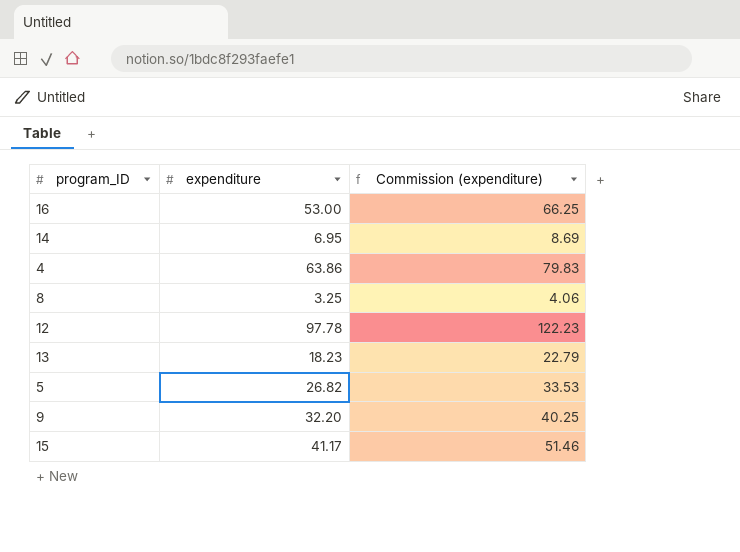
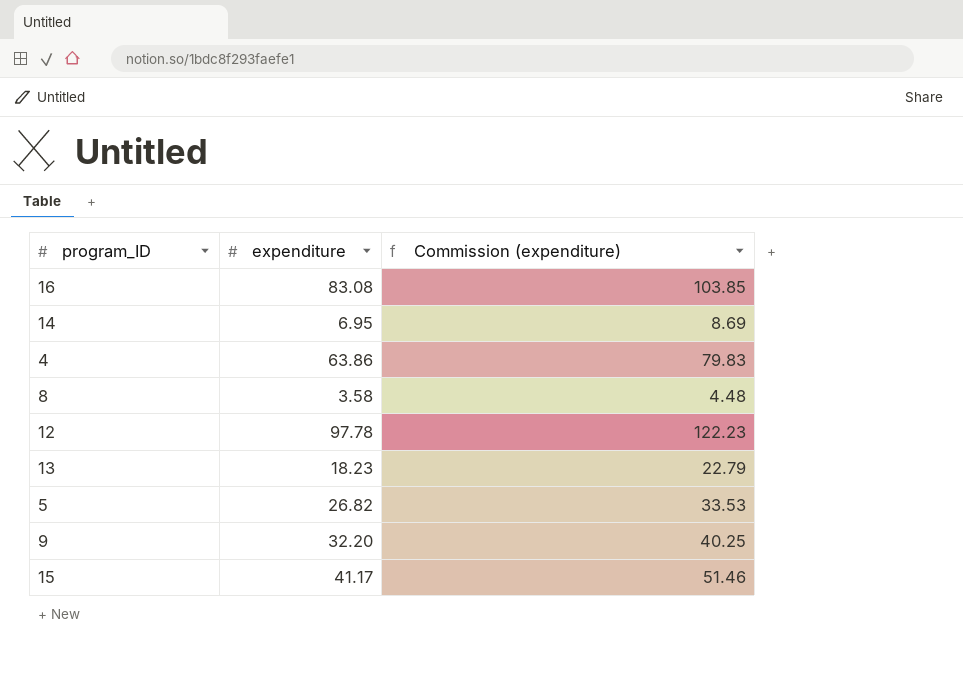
16 | expenditure: 53.00 -> 83.08
16 | Commission (expenditure): 66.25 -> 103.85
8 | expenditure: 3.25 -> 3.58
8 | Commission (expenditure): 4.06 -> 4.48

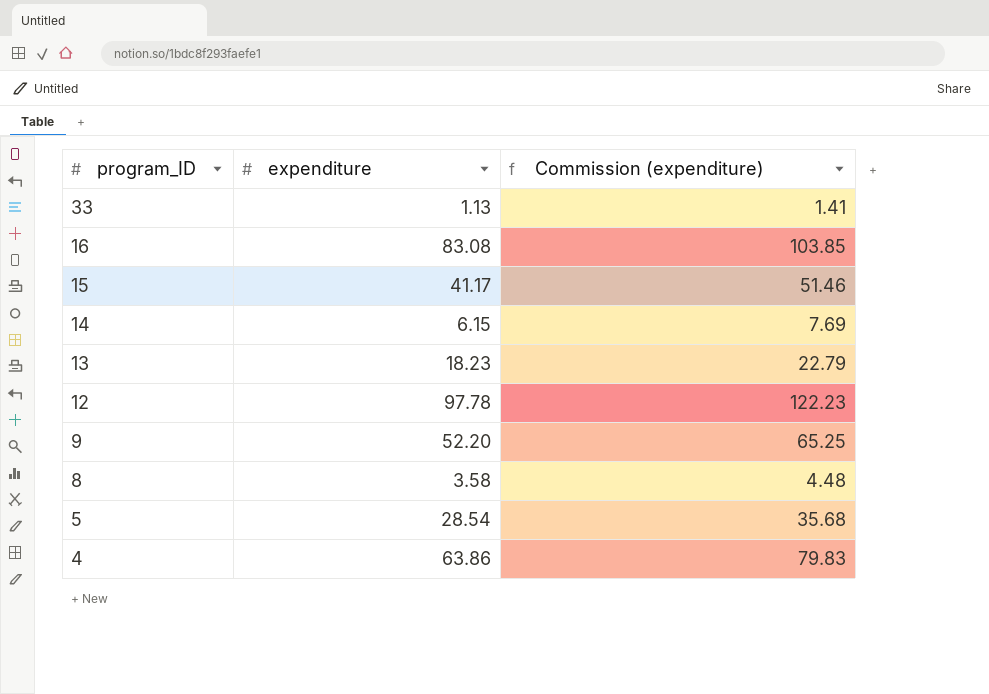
row order: none -> program_ID descending
row 33: none -> 1.13 | 1.41
14 | expenditure: 6.95 -> 6.15
14 | Commission (expenditure): 8.69 -> 7.69
9 | expenditure: 32.20 -> 52.20
9 | Commission (expenditure): 40.25 -> 65.25
5 | expenditure: 26.82 -> 28.54
5 | Commission (expenditure): 33.53 -> 35.68

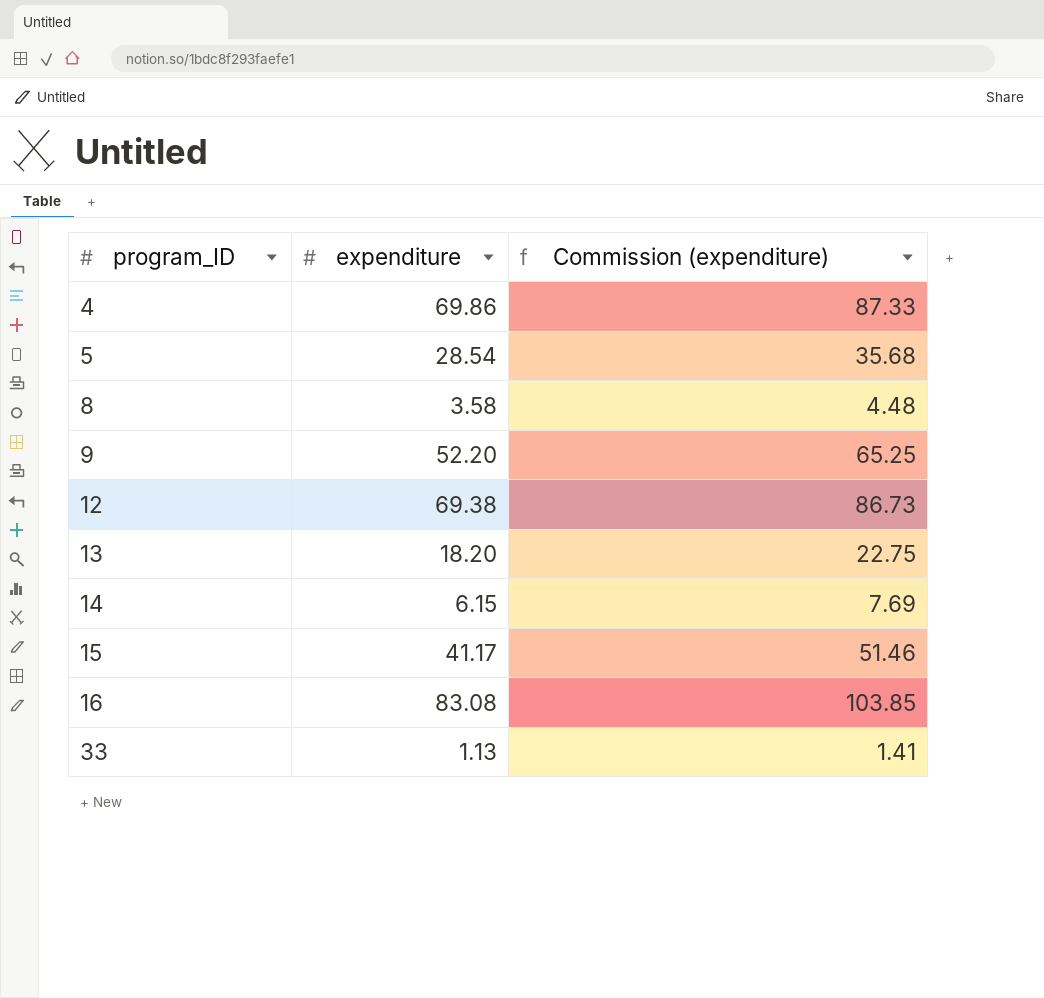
row order: program_ID descending -> program_ID ascending
4 | expenditure: 63.86 -> 69.86
4 | Commission (expenditure): 79.83 -> 87.33
12 | expenditure: 97.78 -> 69.38
12 | Commission (expenditure): 122.23 -> 86.73
13 | expenditure: 18.23 -> 18.20
13 | Commission (expenditure): 22.79 -> 22.75

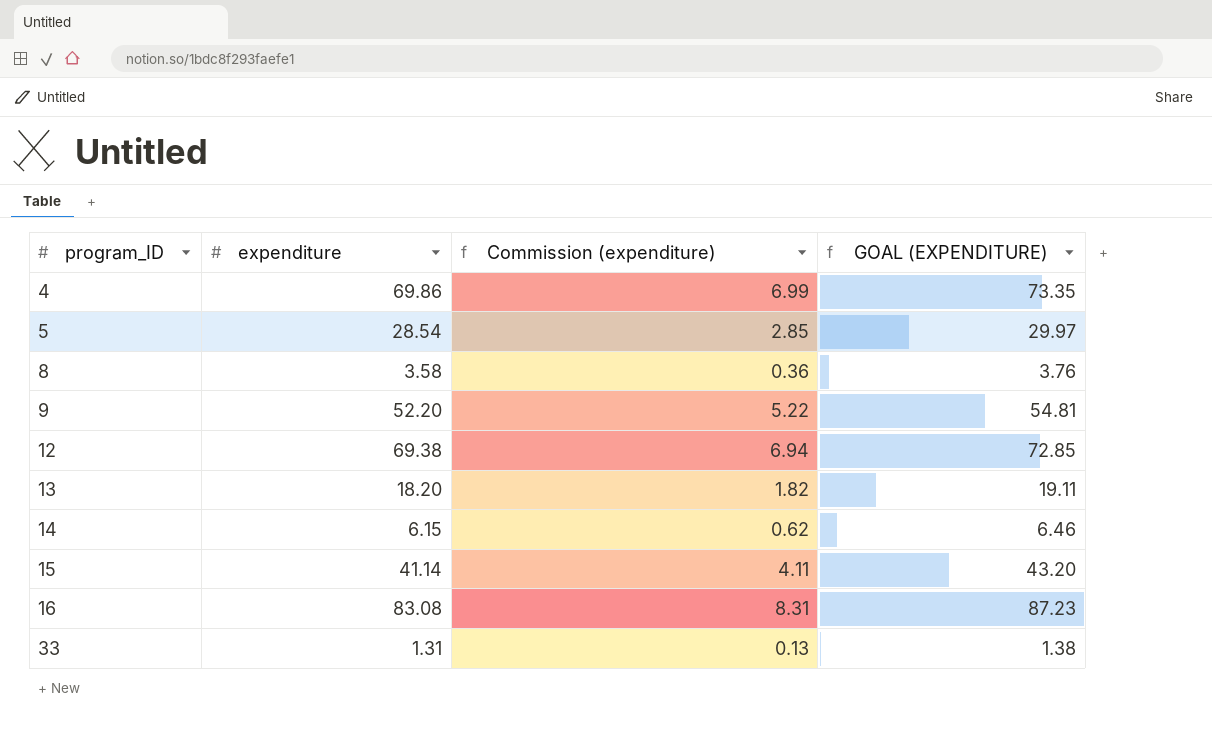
column Commission (expenditure) | formula: [expenditure] * 1.25 -> [expenditure] * 0.1
column GOAL (EXPENDITURE) | formula: none -> [expenditure] * 1.05
15 | expenditure: 41.17 -> 41.14
33 | expenditure: 1.13 -> 1.31

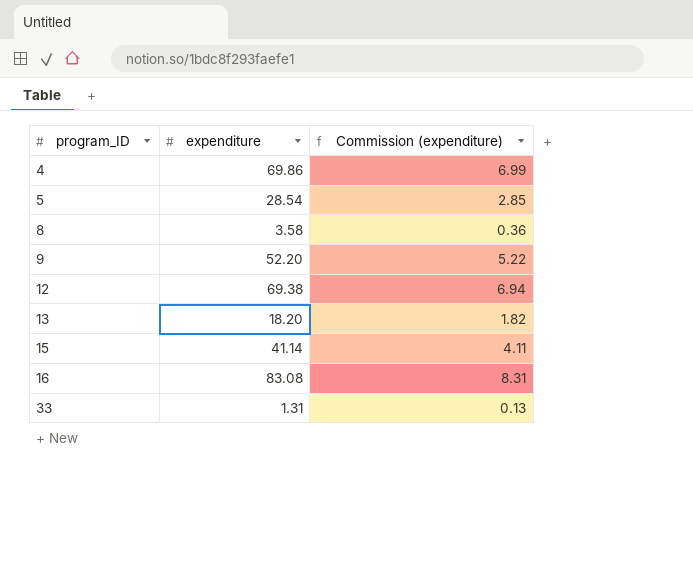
column GOAL (EXPENDITURE) | formula: [expenditure] * 1.05 -> none
row 14: 6.15 | 0.62 | 6.46 -> none

